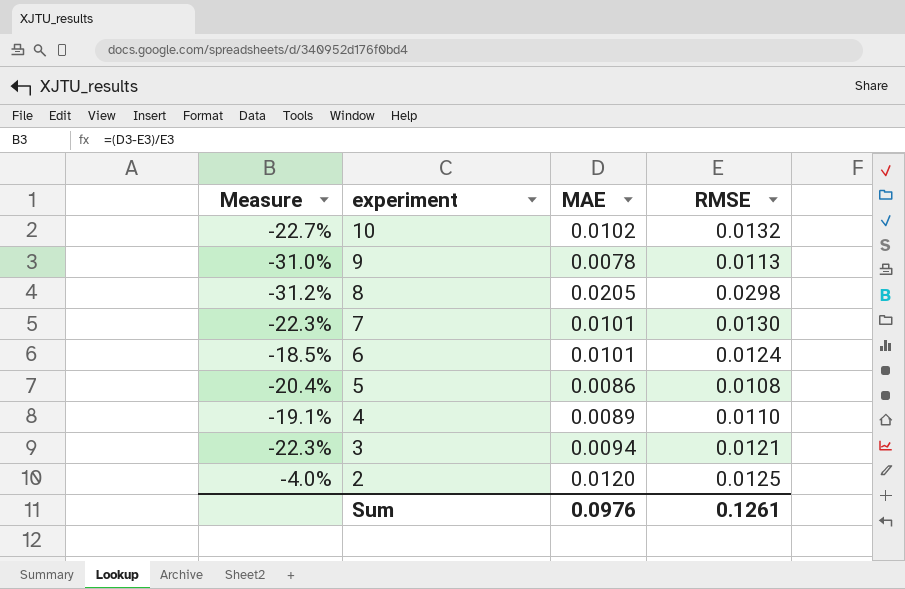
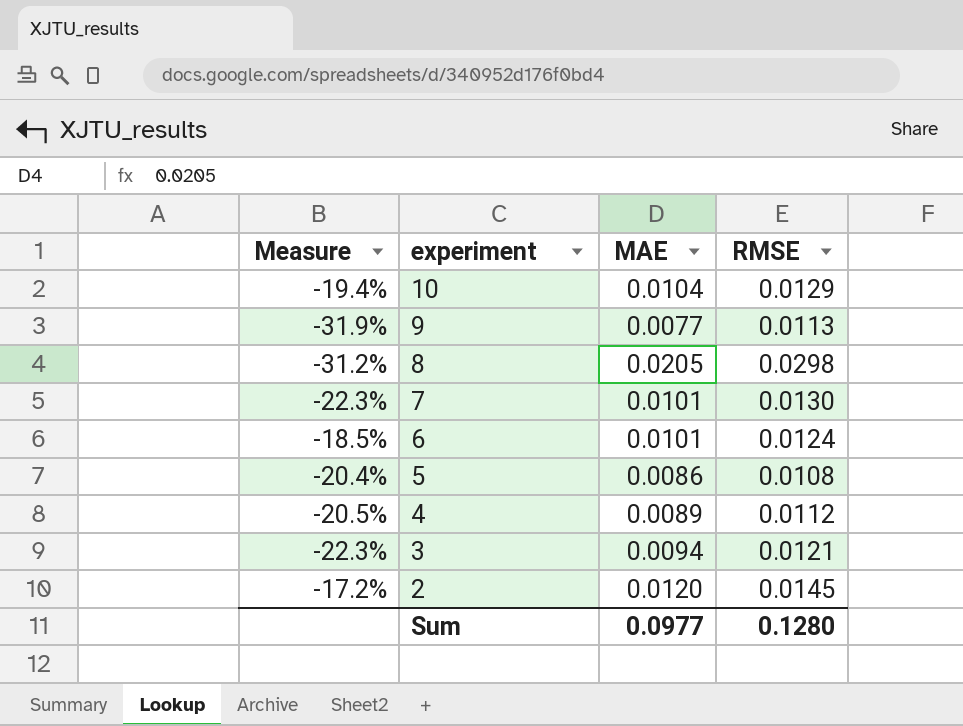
10 | Measure: -22.7% -> -19.4%
10 | MAE: 0.0102 -> 0.0104
10 | RMSE: 0.0132 -> 0.0129
9 | Measure: -31.0% -> -31.9%
9 | MAE: 0.0078 -> 0.0077
4 | Measure: -19.1% -> -20.5%
4 | RMSE: 0.0110 -> 0.0112
2 | Measure: -4.0% -> -17.2%
2 | RMSE: 0.0125 -> 0.0145
Sum | MAE: 0.0976 -> 0.0977
Sum | RMSE: 0.1261 -> 0.1280

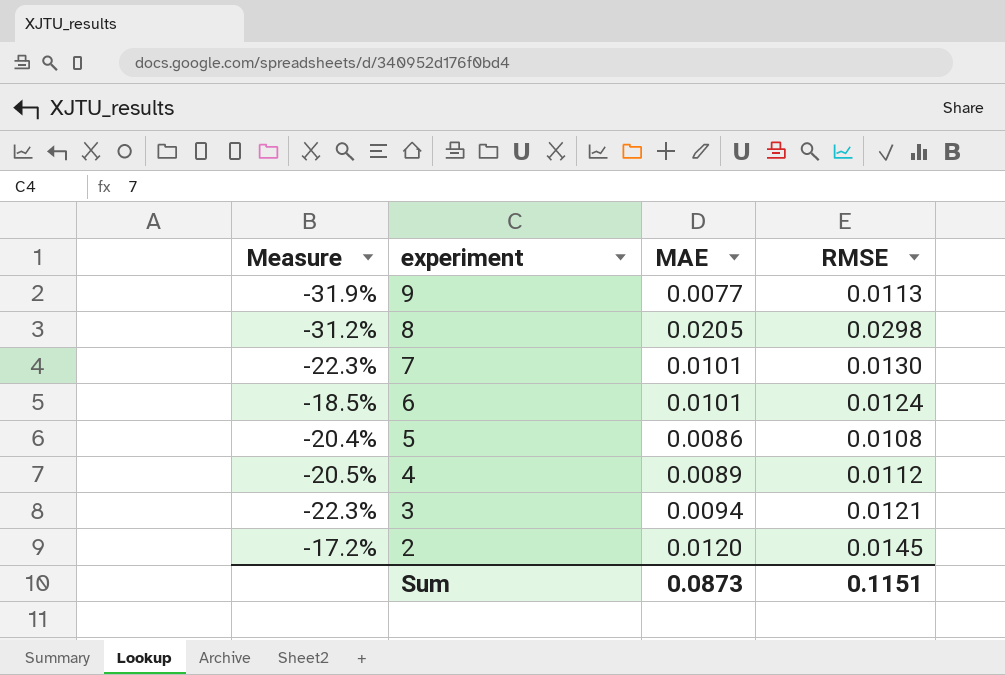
row 10: -19.4% | 0.0104 | 0.0129 -> none
Sum | MAE: 0.0977 -> 0.0873
Sum | RMSE: 0.1280 -> 0.1151

